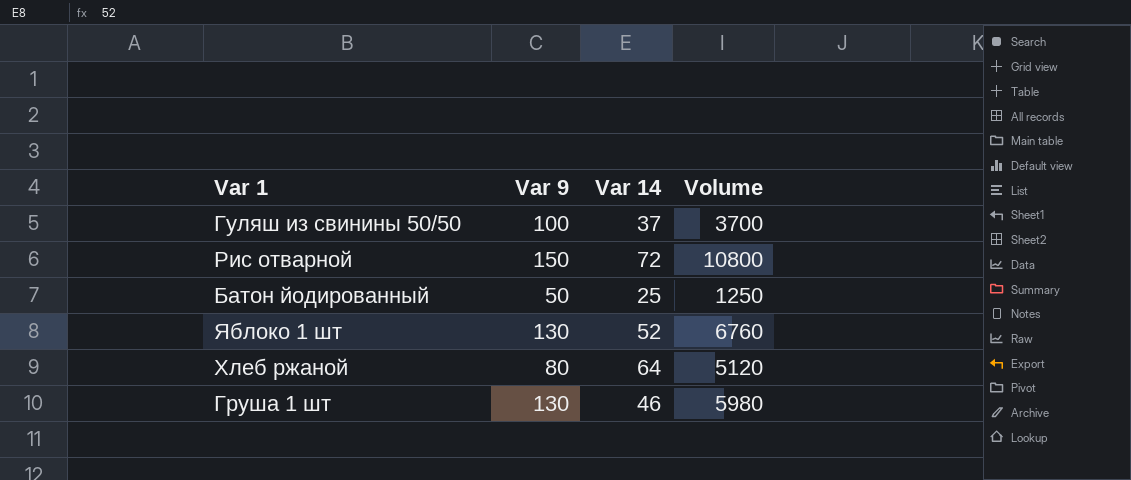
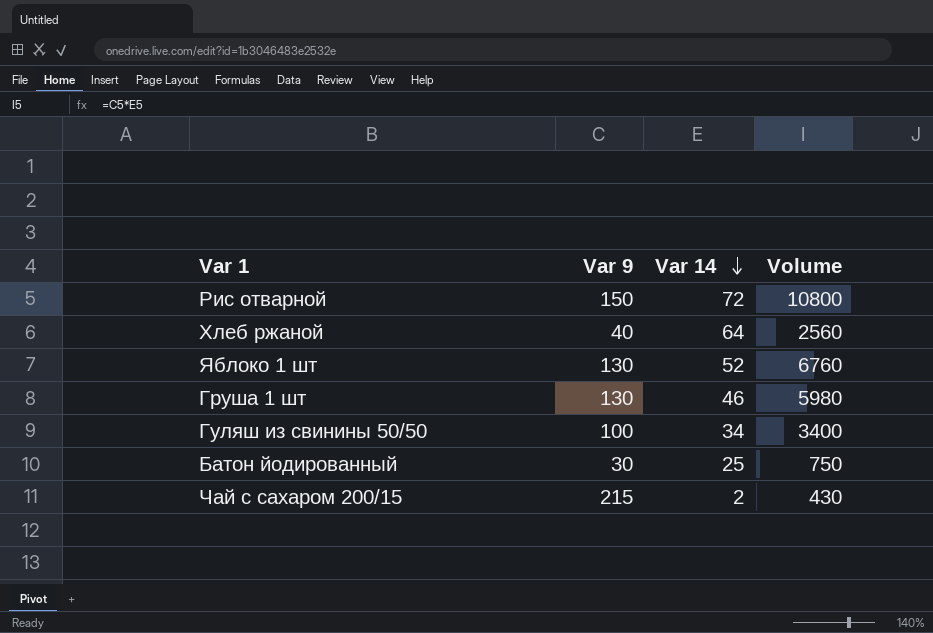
row order: none -> Var 14 descending
Хлеб ржаной | Var 9: 80 -> 40
Хлеб ржаной | Volume: 5120 -> 2560
Гуляш из свинины 50/50 | Var 14: 37 -> 34
Гуляш из свинины 50/50 | Volume: 3700 -> 3400
Батон йодированный | Var 9: 50 -> 30
Батон йодированный | Volume: 1250 -> 750
row Чай с сахаром 200/15: none -> 215 | 2 | 430

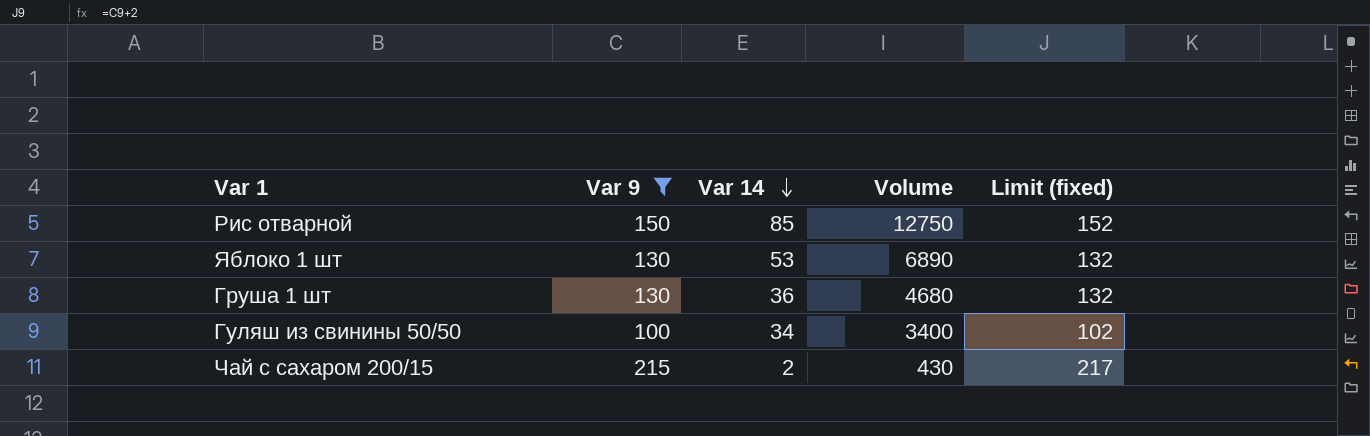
filter: none -> Var 9 >= 100
column Limit (fixed) | formula: none -> [Var 9] + 2
Рис отварной | Var 14: 72 -> 85
Рис отварной | Volume: 10800 -> 12750
Яблоко 1 шт | Var 14: 52 -> 53
Яблоко 1 шт | Volume: 6760 -> 6890
Груша 1 шт | Var 14: 46 -> 36
Груша 1 шт | Volume: 5980 -> 4680

